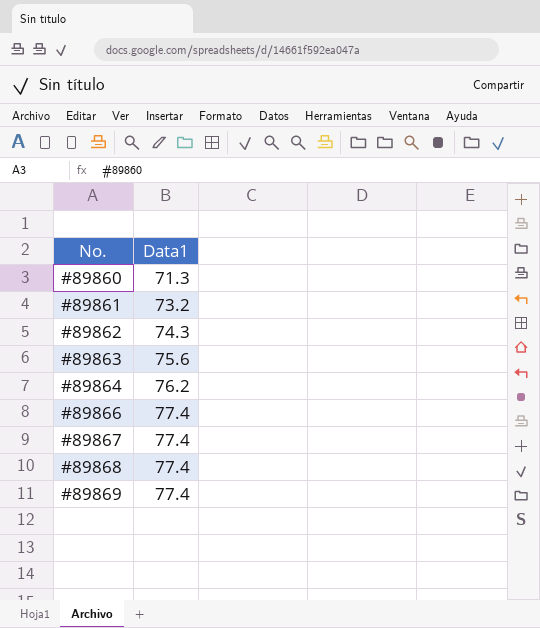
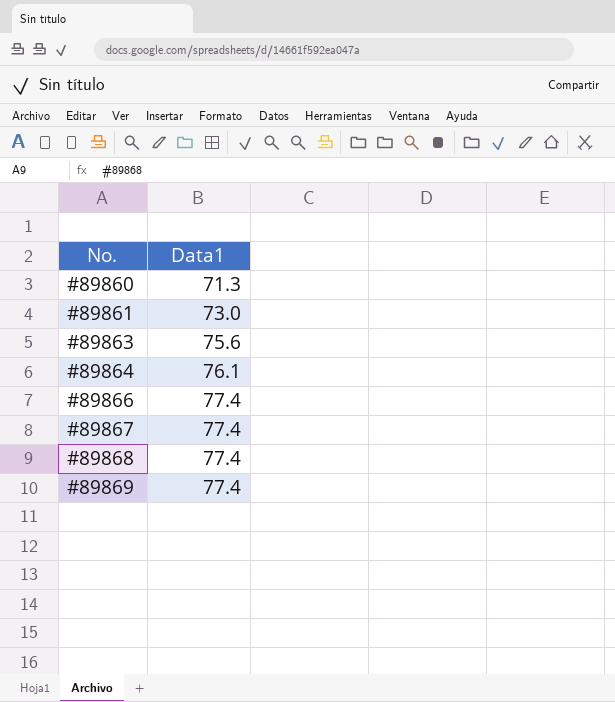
row #89862: 74.3 -> none
#89861 | Data1: 73.2 -> 73.0
#89864 | Data1: 76.2 -> 76.1

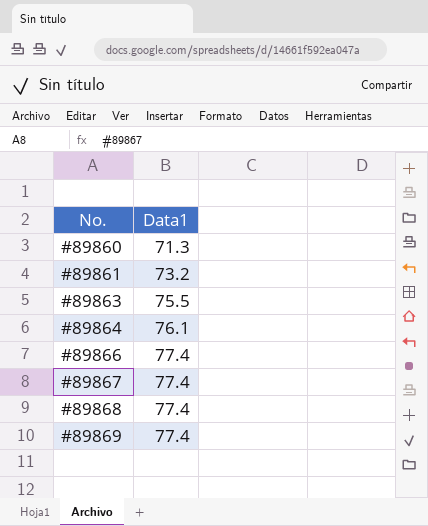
#89861 | Data1: 73.0 -> 73.2
#89863 | Data1: 75.6 -> 75.5

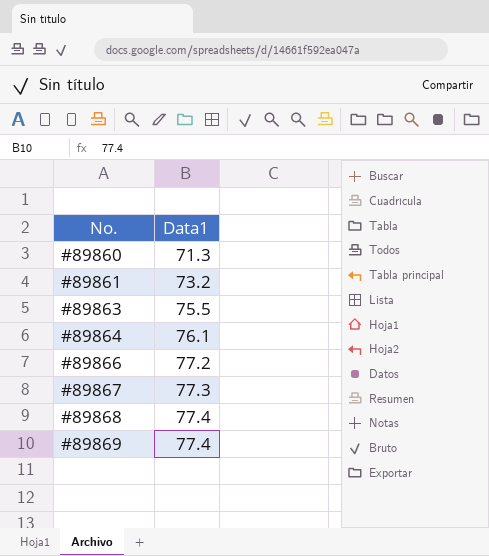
#89866 | Data1: 77.4 -> 77.2
#89867 | Data1: 77.4 -> 77.3

